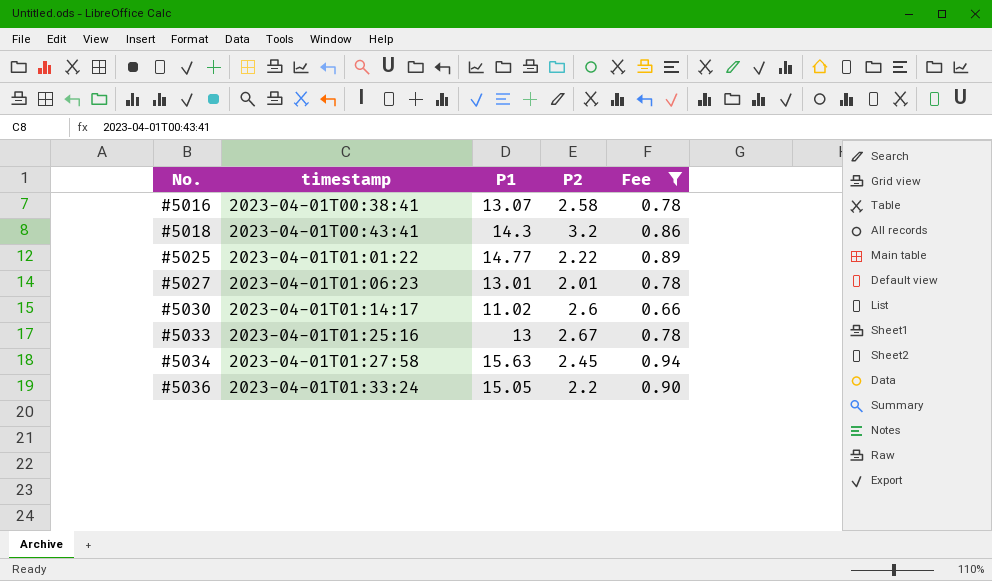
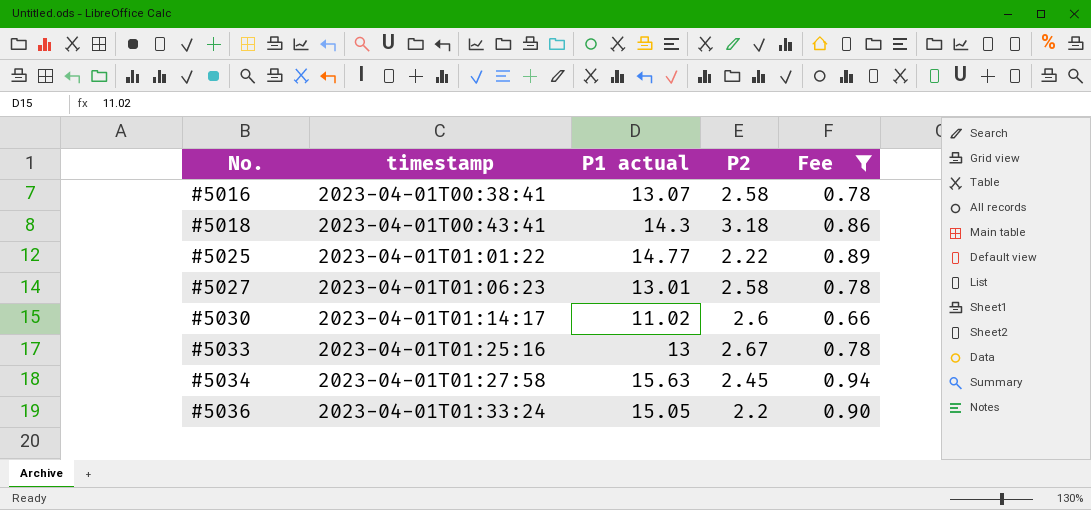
column name: P1 -> P1 actual
#5018 | P2: 3.2 -> 3.18
#5027 | P2: 2.01 -> 2.58

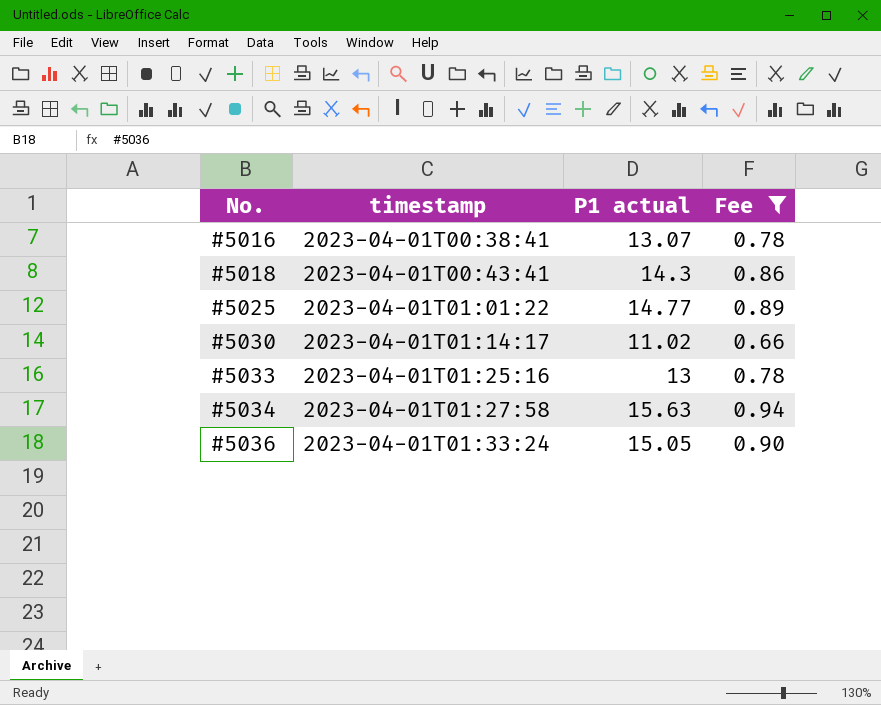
column P2 | position: 4 -> none
row #5027: 2023-04-01T01:06:23 | 13.01 | 2.58 | 0.78 -> none

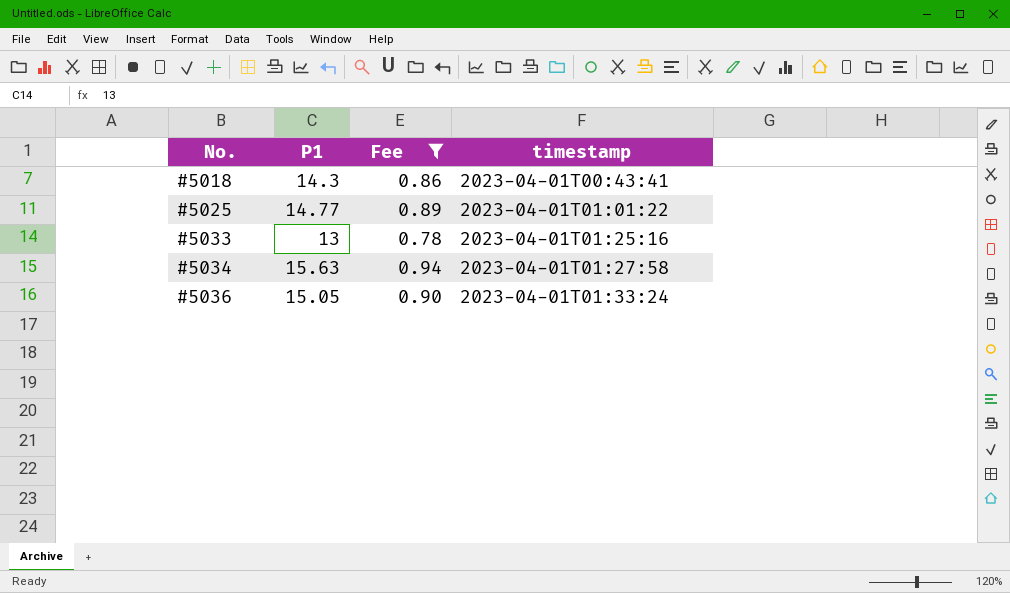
column name: P1 actual -> P1
column timestamp | position: 2 -> 4
row #5016: 2023-04-01T00:38:41 | 13.07 | 0.78 -> none
row #5030: 2023-04-01T01:14:17 | 11.02 | 0.66 -> none

